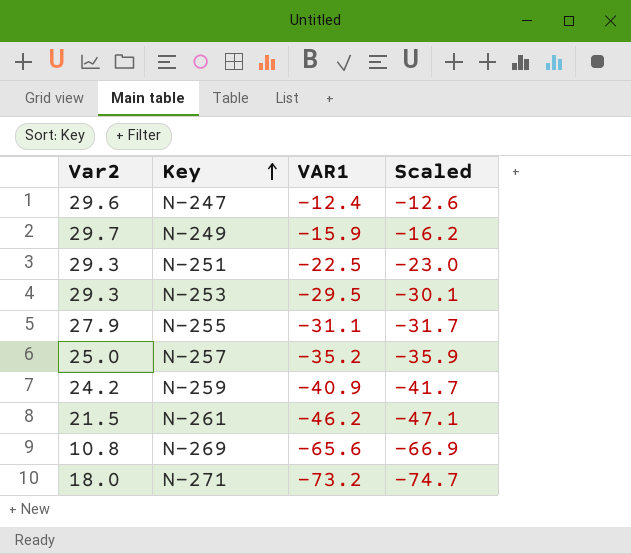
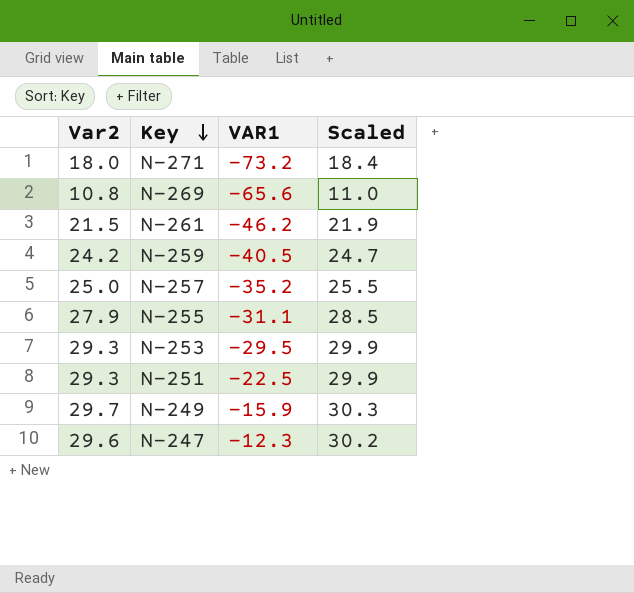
row order: Key ascending -> Key descending
column Scaled | formula: [VAR1] * 1.02 -> [Var2] * 1.02
N-259 | VAR1: -40.9 -> -40.5
N-247 | VAR1: -12.4 -> -12.3

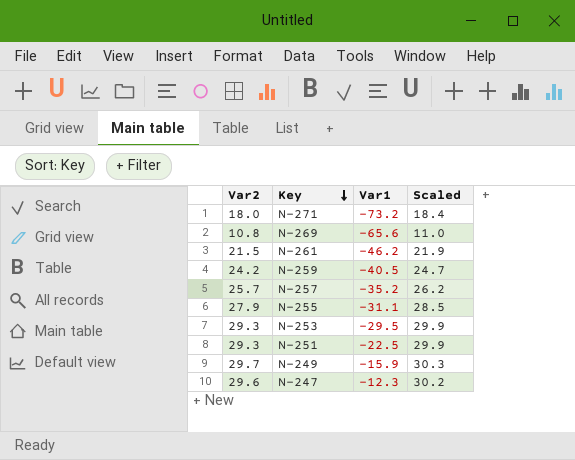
column name: VAR1 -> Var1
N-257 | Var2: 25.0 -> 25.7
N-257 | Scaled: 25.5 -> 26.2

